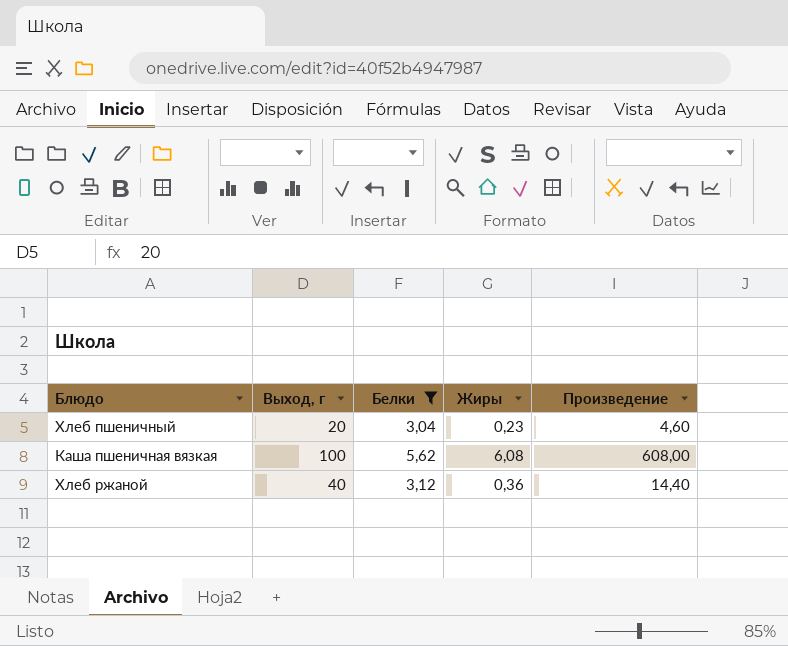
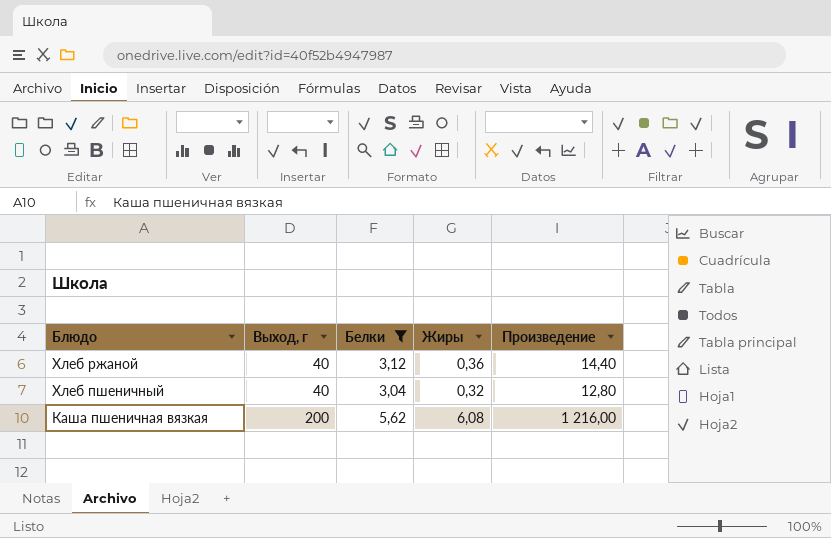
row order: none -> Блюдо descending
Хлеб пшеничный | Выход, г: 20 -> 40
Хлеб пшеничный | Жиры: 0,23 -> 0,32
Хлеб пшеничный | Произведение: 4,60 -> 12,80
Каша пшеничная вязкая | Выход, г: 100 -> 200
Каша пшеничная вязкая | Произведение: 608,00 -> 1 216,00

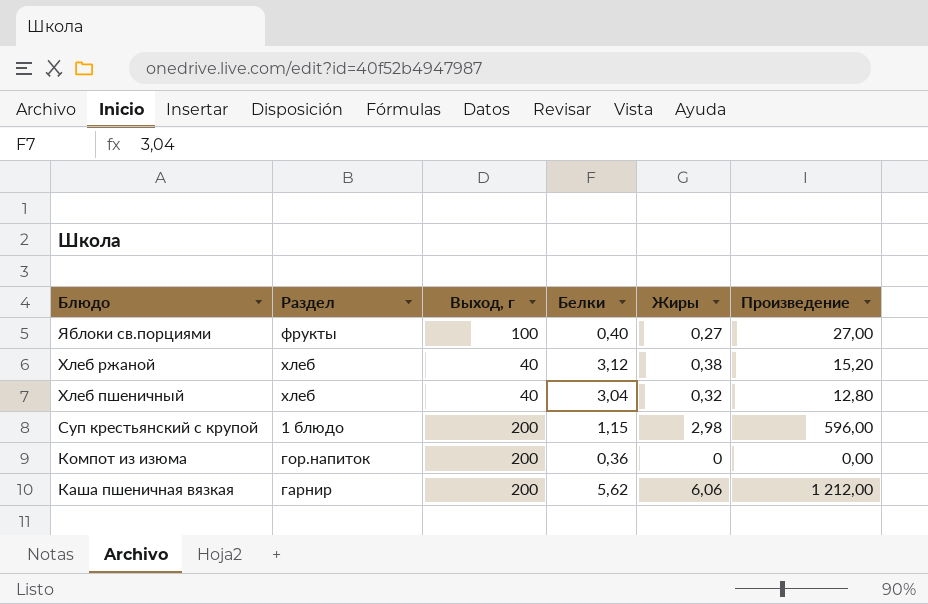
filter: Белки >= 3,04 -> none
column Раздел | position: none -> 2
Хлеб ржаной | Жиры: 0,36 -> 0,38
Хлеб ржаной | Произведение: 14,40 -> 15,20
Каша пшеничная вязкая | Жиры: 6,08 -> 6,06
Каша пшеничная вязкая | Произведение: 1 216,00 -> 1 212,00

